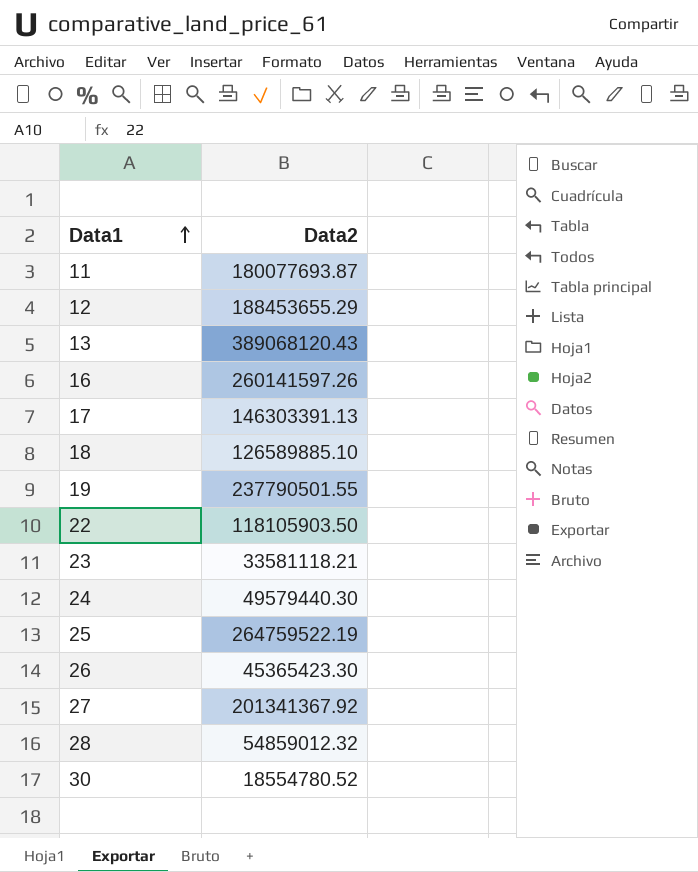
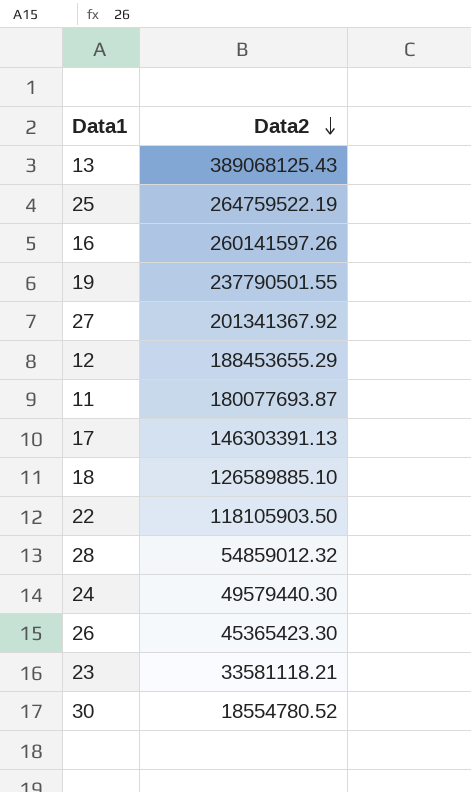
row order: Data1 ascending -> Data2 descending
13 | Data2: 389068120.43 -> 389068125.43

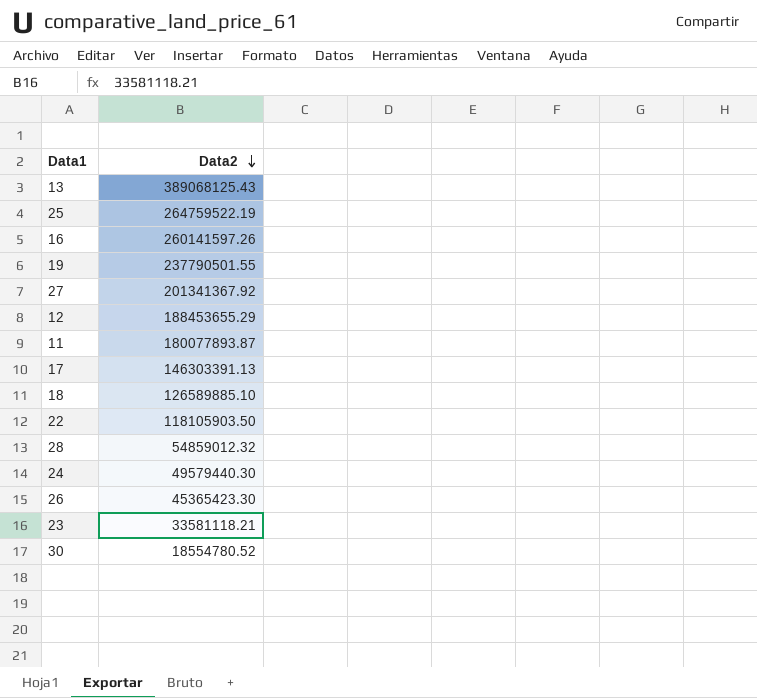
11 | Data2: 180077693.87 -> 180077893.87

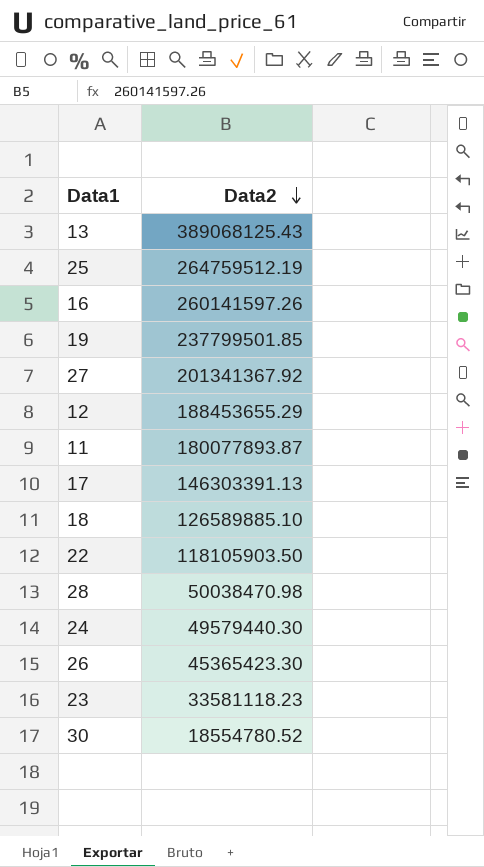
25 | Data2: 264759522.19 -> 264759512.19
19 | Data2: 237790501.55 -> 237799501.85
28 | Data2: 54859012.32 -> 50038470.98
23 | Data2: 33581118.21 -> 33581118.23

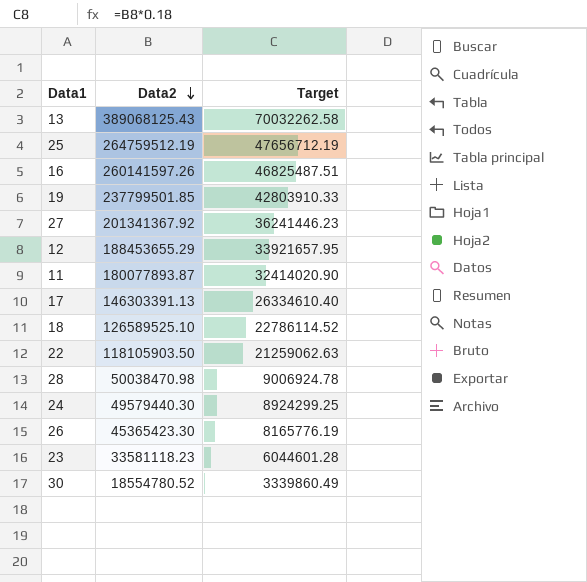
column Target | formula: none -> [Data2] * 0.18
18 | Data2: 126589885.10 -> 126589525.10

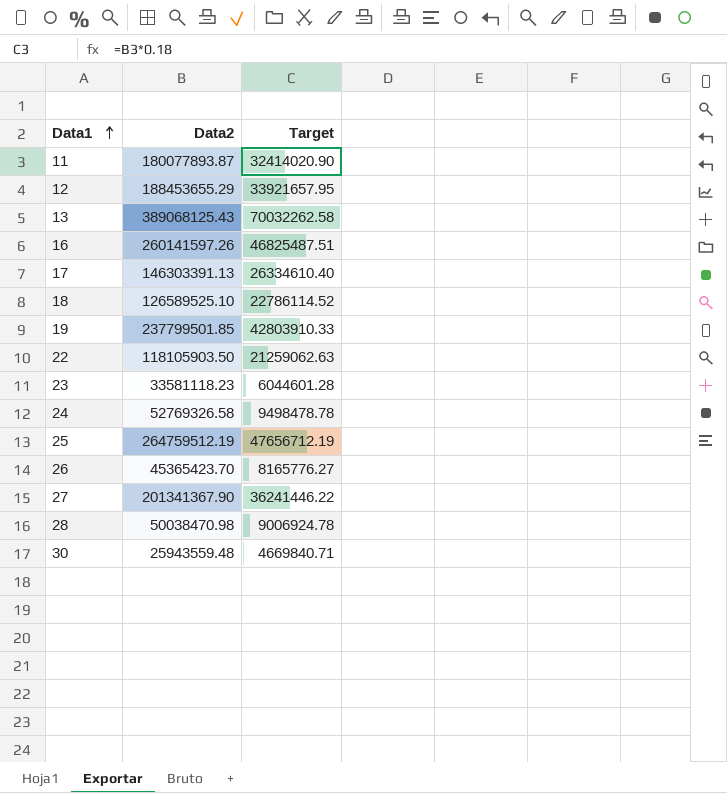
row order: Data2 descending -> Data1 ascending
24 | Data2: 49579440.30 -> 52769326.58
24 | Target: 8924299.25 -> 9498478.78
26 | Data2: 45365423.30 -> 45365423.70
26 | Target: 8165776.19 -> 8165776.27
27 | Data2: 201341367.92 -> 201341367.90
27 | Target: 36241446.23 -> 36241446.22
30 | Data2: 18554780.52 -> 25943559.48
30 | Target: 3339860.49 -> 4669840.71

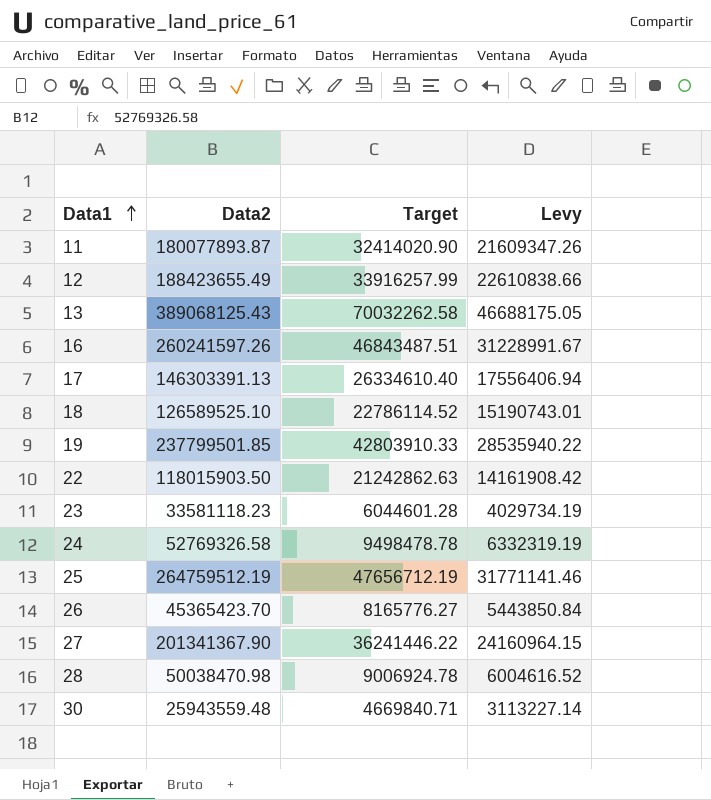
column Levy | formula: none -> [Data2] * 0.12
12 | Data2: 188453655.29 -> 188423655.49
12 | Target: 33921657.95 -> 33916257.99
16 | Data2: 260141597.26 -> 260241597.26
16 | Target: 46825487.51 -> 46843487.51
22 | Data2: 118105903.50 -> 118015903.50
22 | Target: 21259062.63 -> 21242862.63

